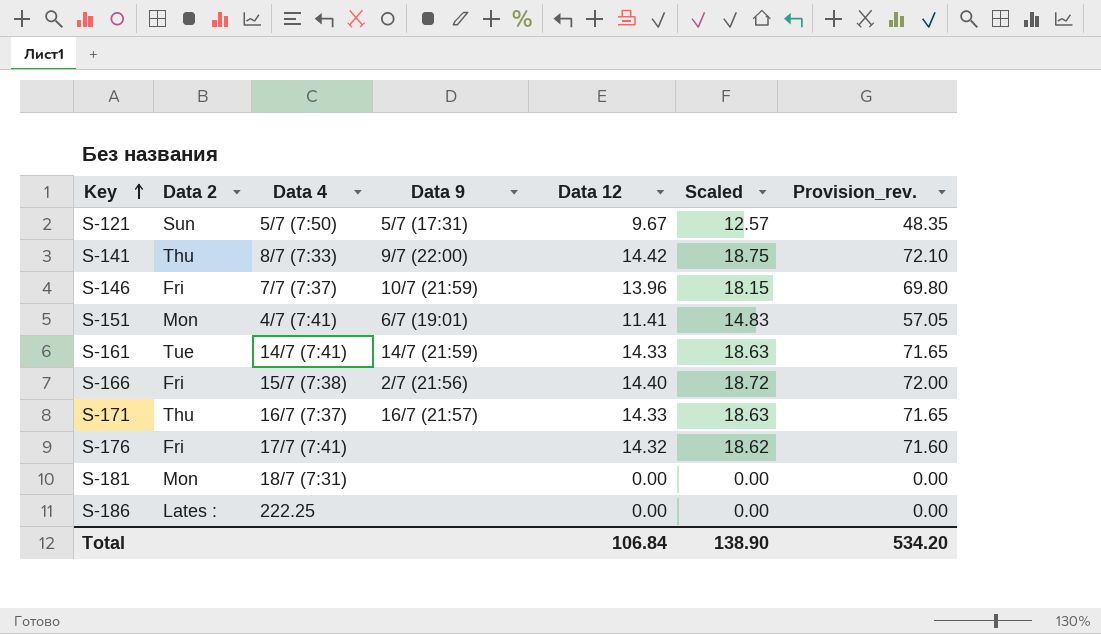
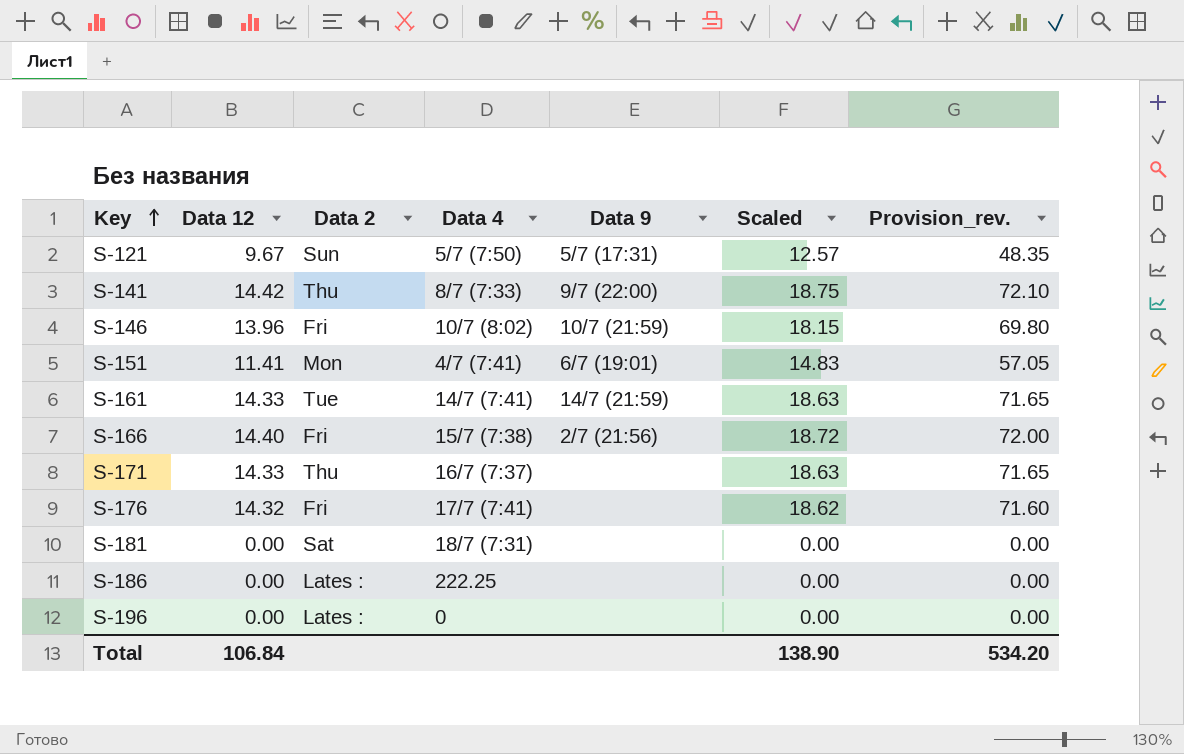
column Data 12 | position: 5 -> 2
S-146 | Data 4: 7/7 (7:37) -> 10/7 (8:02)
S-171 | Data 9: 16/7 (21:57) -> none
S-181 | Data 2: Mon -> Sat
row S-196: none -> 0.00 | Lates : | 0 | none | 0.00 | 0.00

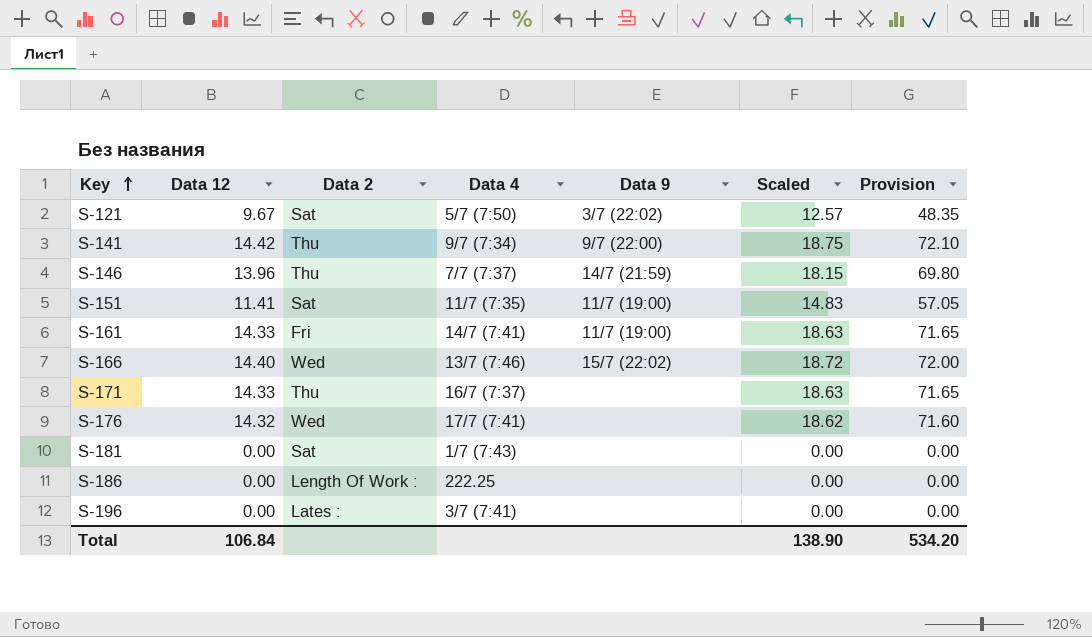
column name: Provision_rev. -> Provision
S-121 | Data 2: Sun -> Sat
S-121 | Data 9: 5/7 (17:31) -> 3/7 (22:02)
S-141 | Data 4: 8/7 (7:33) -> 9/7 (7:34)
S-146 | Data 2: Fri -> Thu
S-146 | Data 4: 10/7 (8:02) -> 7/7 (7:37)
S-146 | Data 9: 10/7 (21:59) -> 14/7 (21:59)
S-151 | Data 2: Mon -> Sat
S-151 | Data 4: 4/7 (7:41) -> 11/7 (7:35)
S-151 | Data 9: 6/7 (19:01) -> 11/7 (19:00)
S-161 | Data 2: Tue -> Fri
S-161 | Data 9: 14/7 (21:59) -> 11/7 (19:00)
S-166 | Data 2: Fri -> Wed
S-166 | Data 4: 15/7 (7:38) -> 13/7 (7:46)
S-166 | Data 9: 2/7 (21:56) -> 15/7 (22:02)
S-176 | Data 2: Fri -> Wed
S-181 | Data 4: 18/7 (7:31) -> 1/7 (7:43)
S-186 | Data 2: Lates : -> Length Of Work :
S-196 | Data 4: 0 -> 3/7 (7:41)

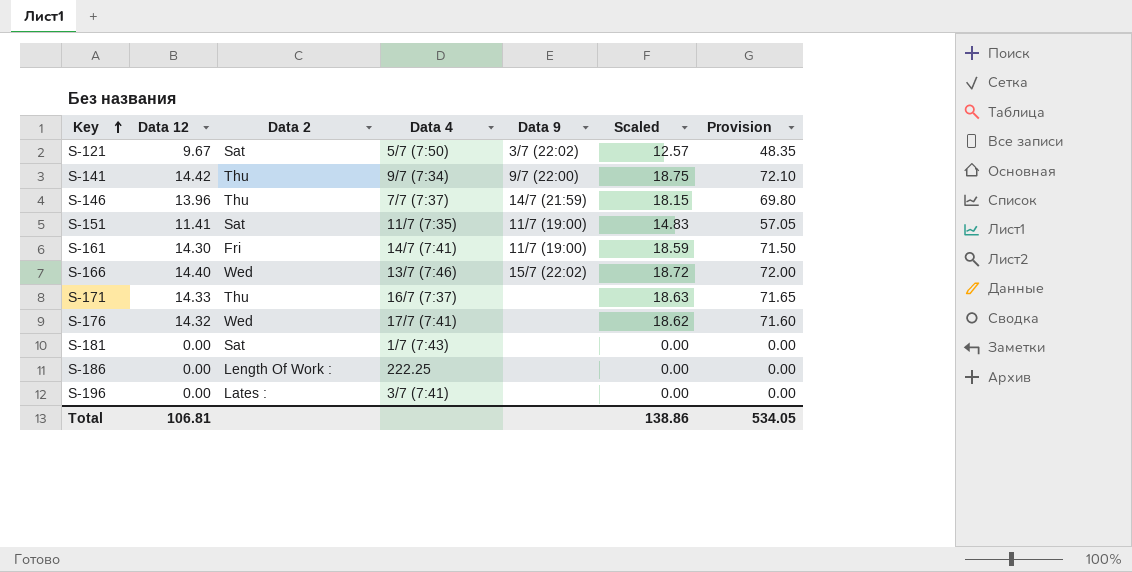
S-161 | Data 12: 14.33 -> 14.30
S-161 | Scaled: 18.63 -> 18.59
S-161 | Provision: 71.65 -> 71.50
Total | Data 12: 106.84 -> 106.81
Total | Scaled: 138.90 -> 138.86
Total | Provision: 534.20 -> 534.05

